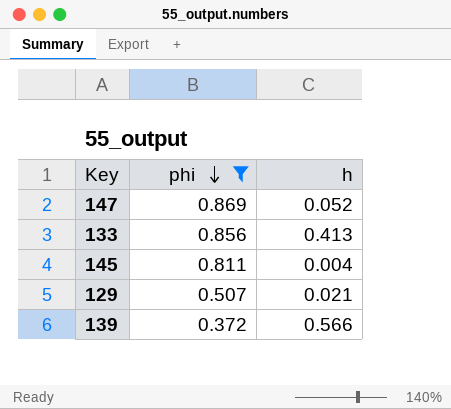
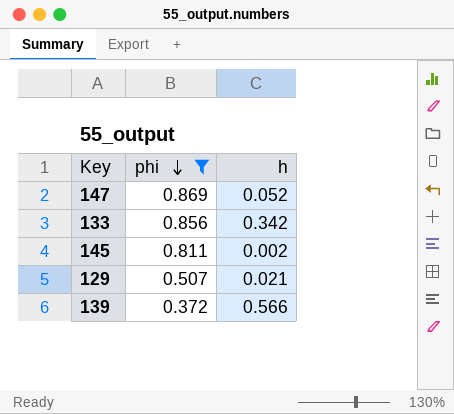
133 | h: 0.413 -> 0.342
145 | h: 0.004 -> 0.002

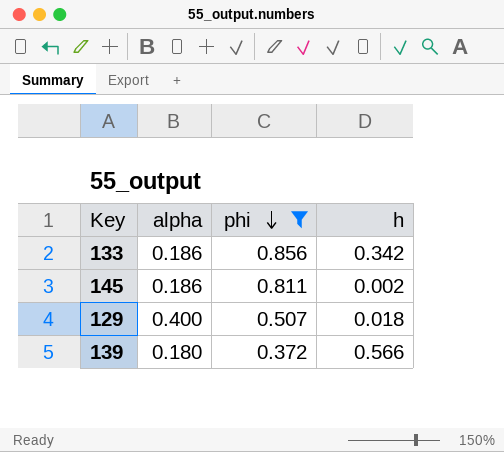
column alpha | position: none -> 2
row 147: 0.869 | 0.052 -> none
129 | h: 0.021 -> 0.018

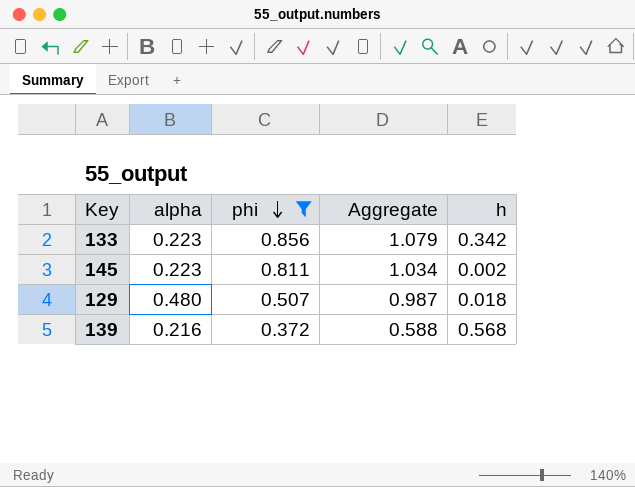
column Aggregate | formula: none -> [alpha] + [phi]
133 | alpha: 0.186 -> 0.223
145 | alpha: 0.186 -> 0.223
129 | alpha: 0.400 -> 0.480
139 | alpha: 0.180 -> 0.216
139 | h: 0.566 -> 0.568

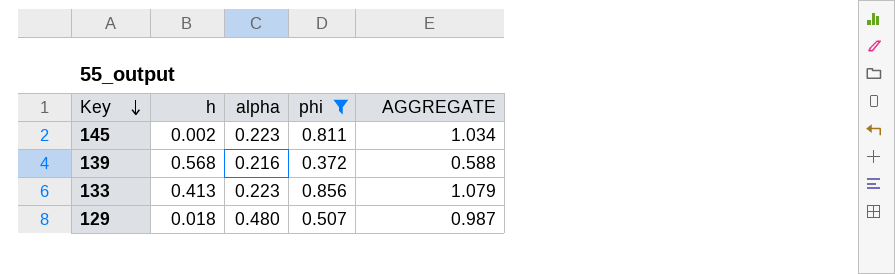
row order: phi descending -> Key descending
column h | position: 5 -> 2
column name: Aggregate -> AGGREGATE
133 | h: 0.342 -> 0.413

